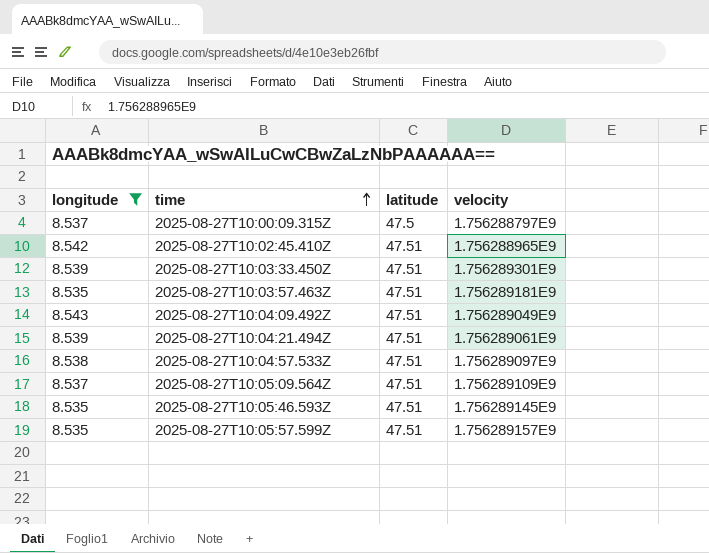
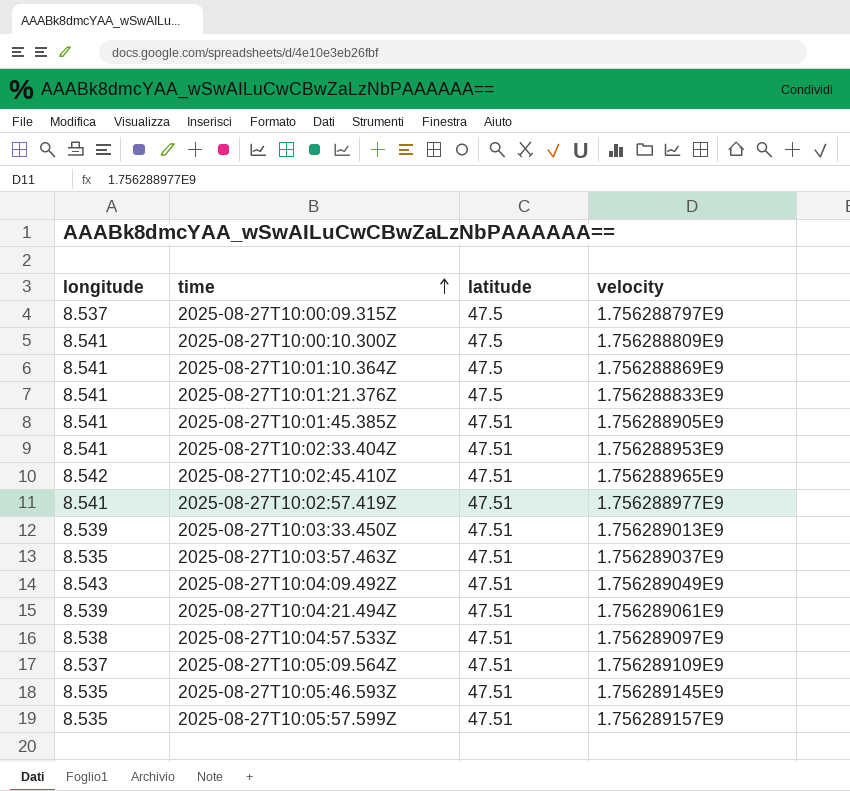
filter: longitude != 8.541 -> none
2025-08-27T10:03:33.450Z | velocity: 1.756289301E9 -> 1.756289013E9
2025-08-27T10:03:57.463Z | velocity: 1.756289181E9 -> 1.756289037E9

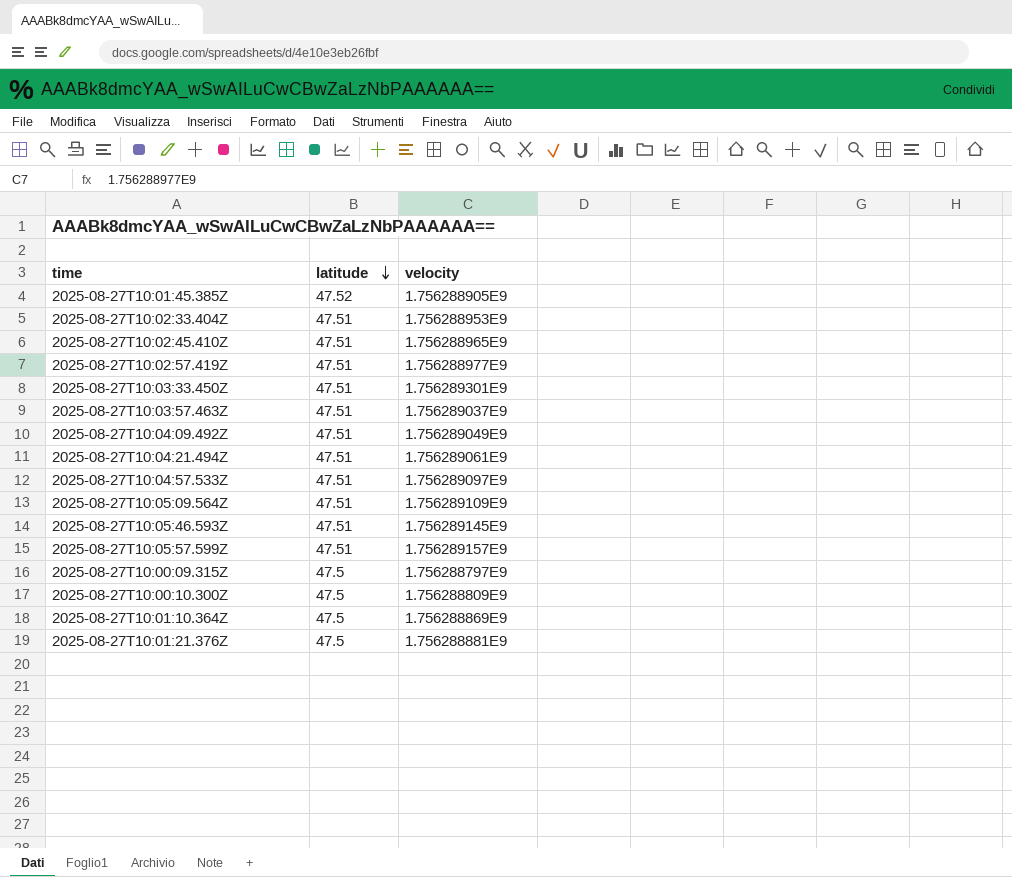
row order: time ascending -> latitude descending
column longitude | position: 1 -> none
2025-08-27T10:01:45.385Z | latitude: 47.51 -> 47.52
2025-08-27T10:03:33.450Z | velocity: 1.756289013E9 -> 1.756289301E9
2025-08-27T10:01:21.376Z | velocity: 1.756288833E9 -> 1.756288881E9

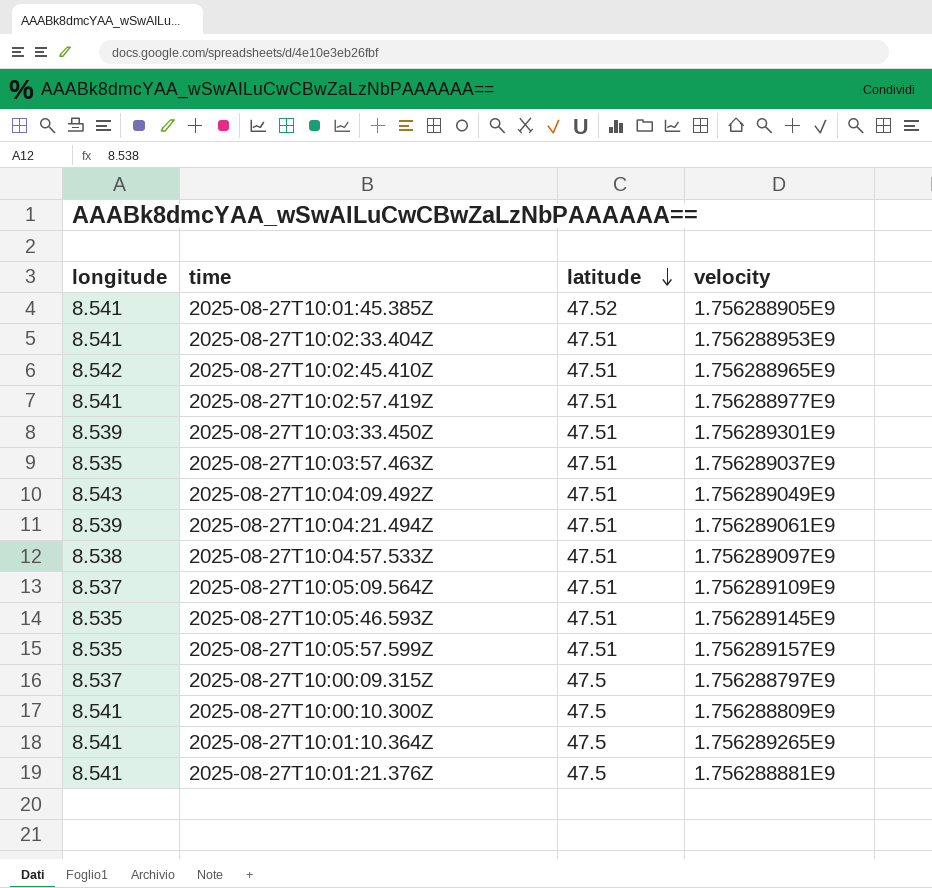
column longitude | position: none -> 1
2025-08-27T10:01:10.364Z | velocity: 1.756288869E9 -> 1.756289265E9

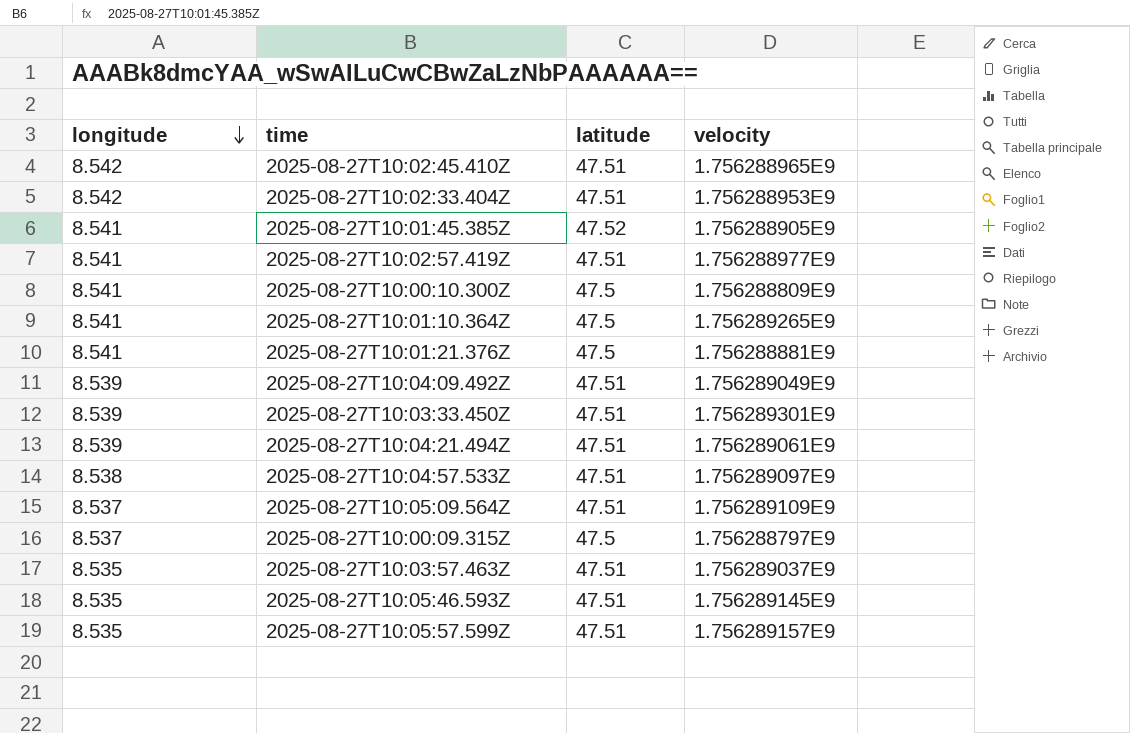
row order: latitude descending -> longitude descending
2025-08-27T10:02:33.404Z | longitude: 8.541 -> 8.542
2025-08-27T10:04:09.492Z | longitude: 8.543 -> 8.539

